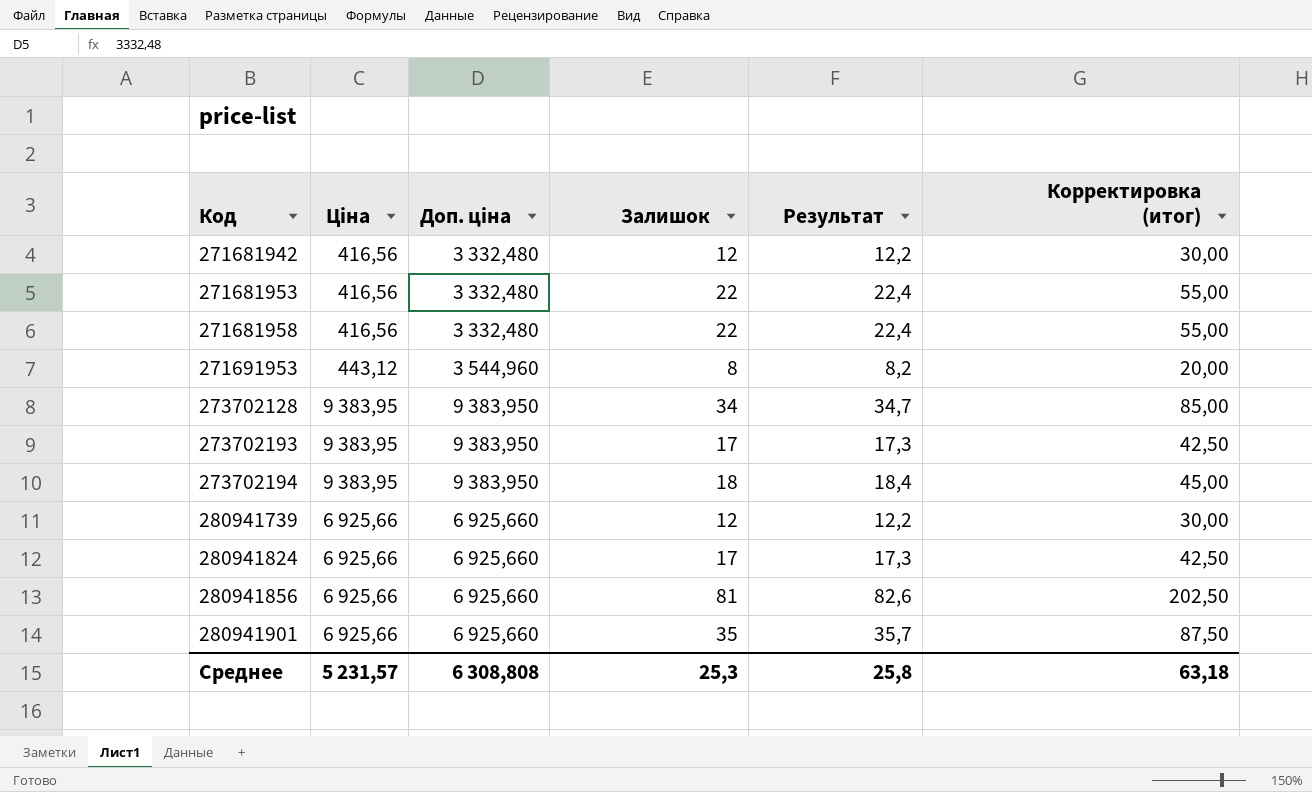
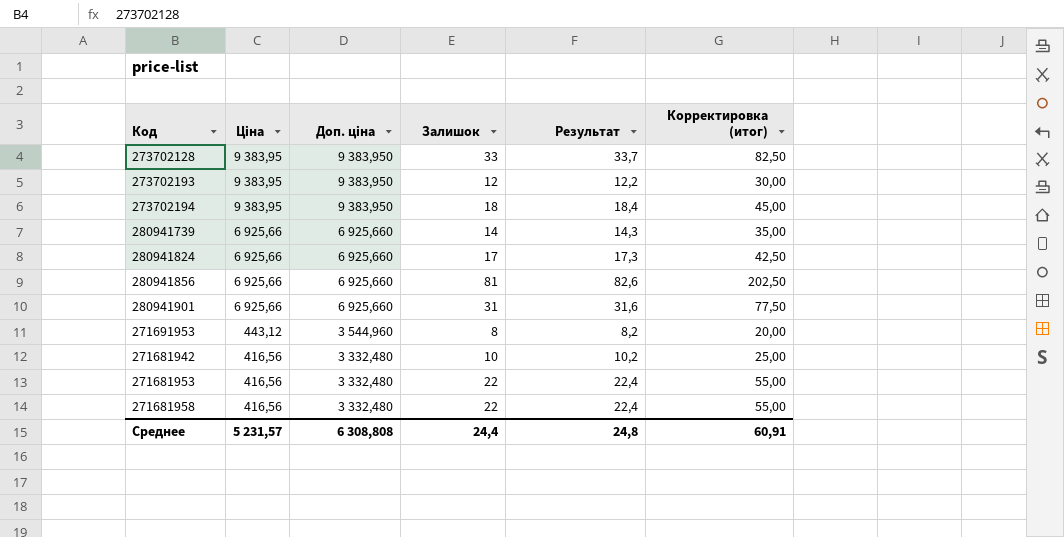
row order: Код ascending -> Ціна descending
273702128 | Залишок: 34 -> 33
273702128 | Результат: 34,7 -> 33,7
273702128 | Корректировка (итог): 85,00 -> 82,50
273702193 | Залишок: 17 -> 12
273702193 | Результат: 17,3 -> 12,2
273702193 | Корректировка (итог): 42,50 -> 30,00
280941739 | Залишок: 12 -> 14
280941739 | Результат: 12,2 -> 14,3
280941739 | Корректировка (итог): 30,00 -> 35,00
280941901 | Залишок: 35 -> 31
280941901 | Результат: 35,7 -> 31,6
280941901 | Корректировка (итог): 87,50 -> 77,50
271681942 | Залишок: 12 -> 10
271681942 | Результат: 12,2 -> 10,2
271681942 | Корректировка (итог): 30,00 -> 25,00
Среднее | Залишок: 25,3 -> 24,4
Среднее | Результат: 25,8 -> 24,8
Среднее | Корректировка (итог): 63,18 -> 60,91

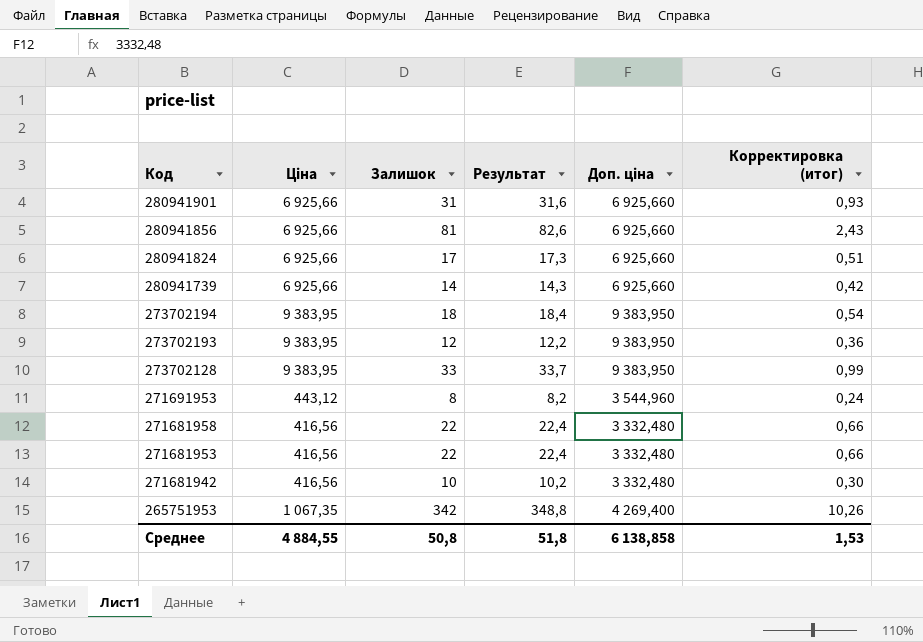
row order: Ціна descending -> Код descending
column Доп. ціна | position: 3 -> 5
column Корректировка (итог) | formula: [Залишок] * 2,5 -> [Залишок] * 0,03
row 265751953: none -> 1 067,35 | 342 | 348,8 | 4 269,400 | 10,26
Среднее | Ціна: 5 231,57 -> 4 884,55
Среднее | Залишок: 24,4 -> 50,8
Среднее | Результат: 24,8 -> 51,8
Среднее | Доп. ціна: 6 308,808 -> 6 138,858
Среднее | Корректировка (итог): 60,91 -> 1,53

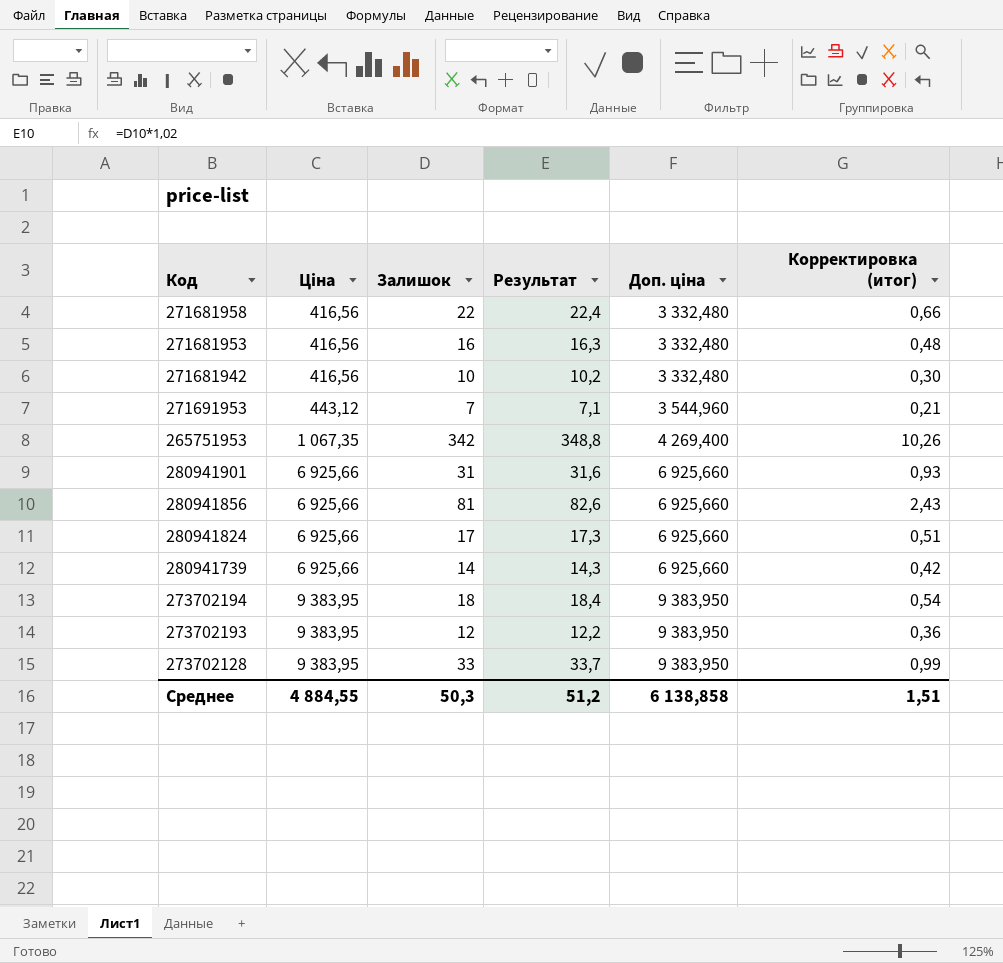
row order: Код descending -> Ціна ascending
271681953 | Залишок: 22 -> 16
271681953 | Результат: 22,4 -> 16,3
271681953 | Корректировка (итог): 0,66 -> 0,48
271691953 | Залишок: 8 -> 7
271691953 | Результат: 8,2 -> 7,1
271691953 | Корректировка (итог): 0,24 -> 0,21
Среднее | Залишок: 50,8 -> 50,3
Среднее | Результат: 51,8 -> 51,2
Среднее | Корректировка (итог): 1,53 -> 1,51

